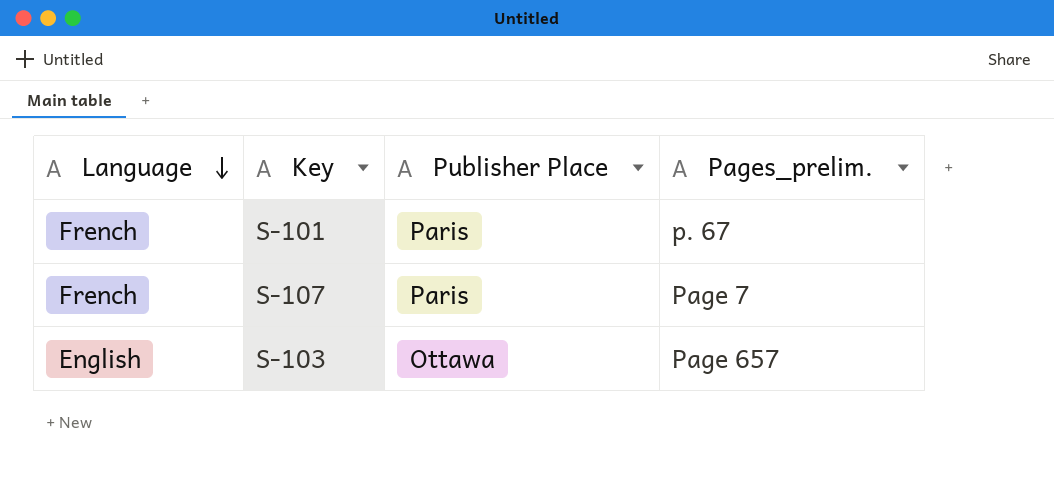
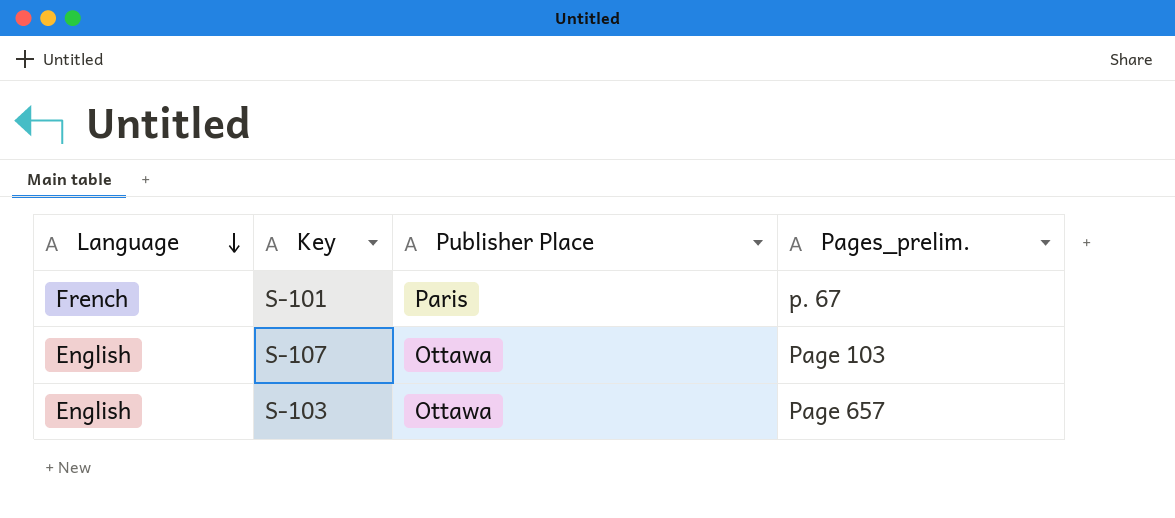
S-107 | Language: French -> English
S-107 | Publisher Place: Paris -> Ottawa
S-107 | Pages_prelim.: Page 7 -> Page 103

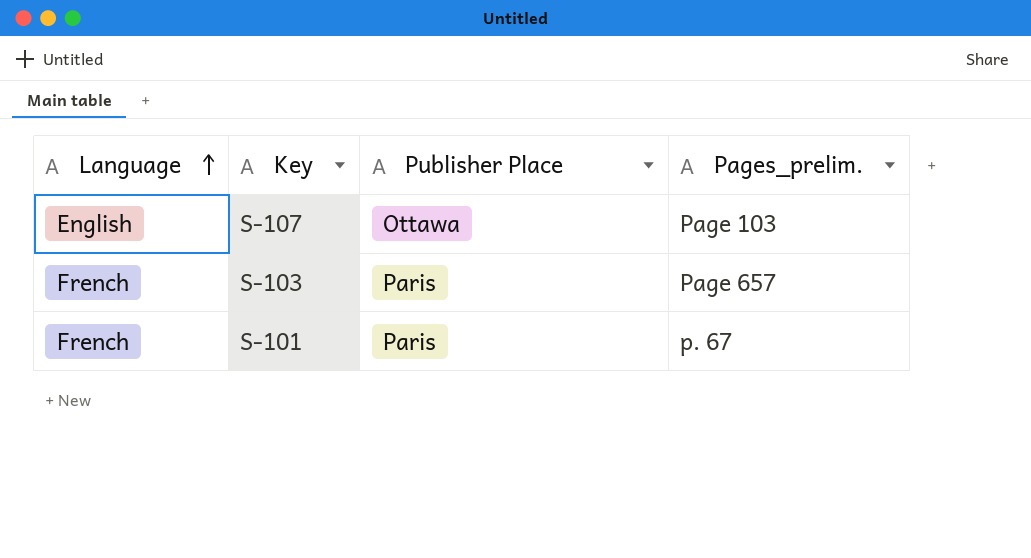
row order: Language descending -> Language ascending
S-103 | Language: English -> French
S-103 | Publisher Place: Ottawa -> Paris

